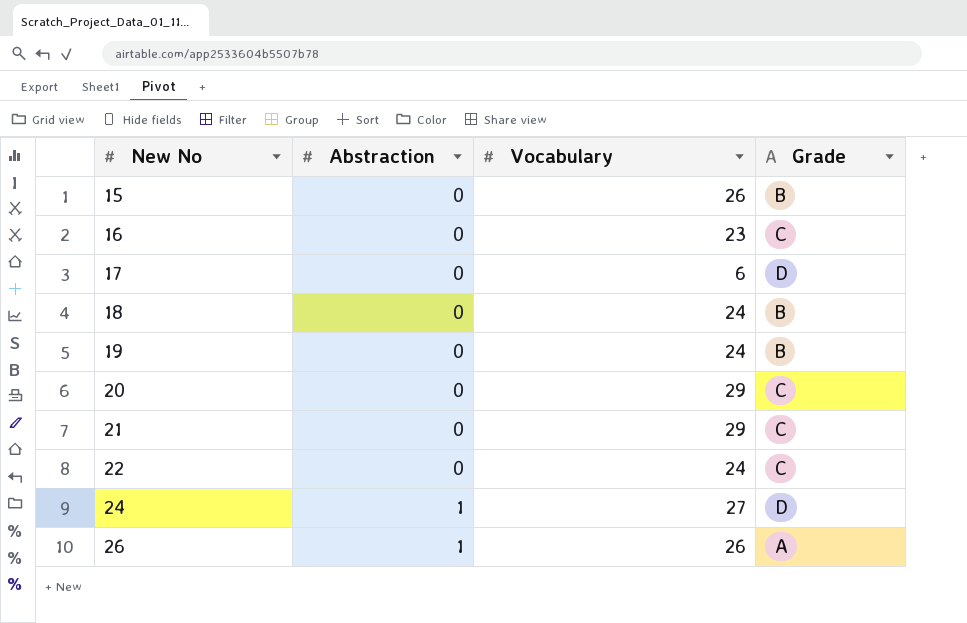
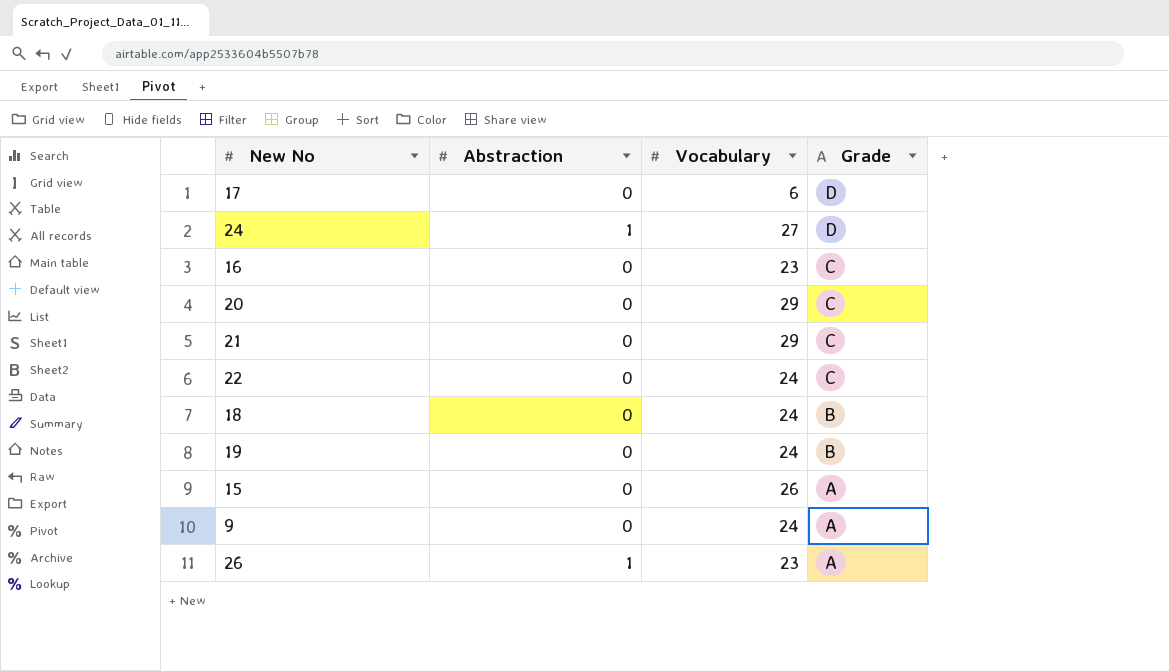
row order: New No ascending -> Grade descending
15 | Grade: B -> A
row 9: none -> 0 | 24 | A
26 | Vocabulary: 26 -> 23

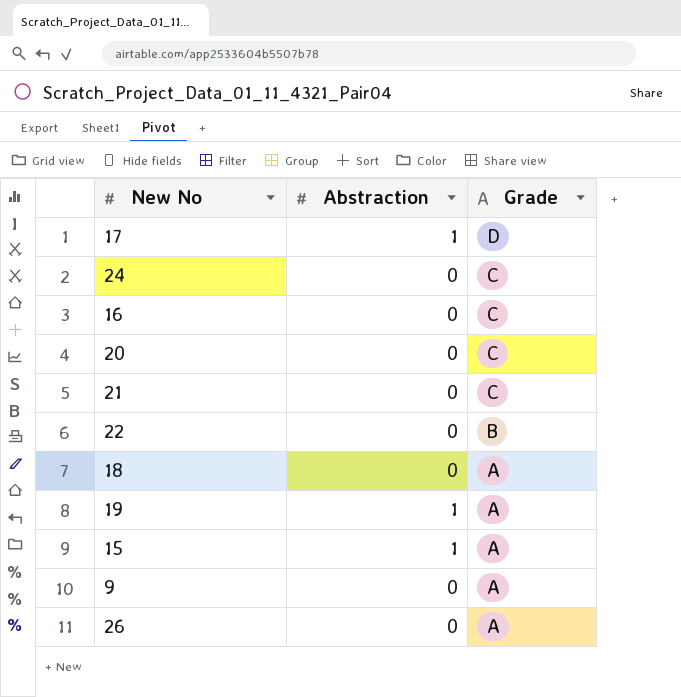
column Vocabulary | position: 3 -> none
17 | Abstraction: 0 -> 1
24 | Abstraction: 1 -> 0
24 | Grade: D -> C
22 | Grade: C -> B
18 | Grade: B -> A
19 | Abstraction: 0 -> 1
19 | Grade: B -> A
15 | Abstraction: 0 -> 1
26 | Abstraction: 1 -> 0

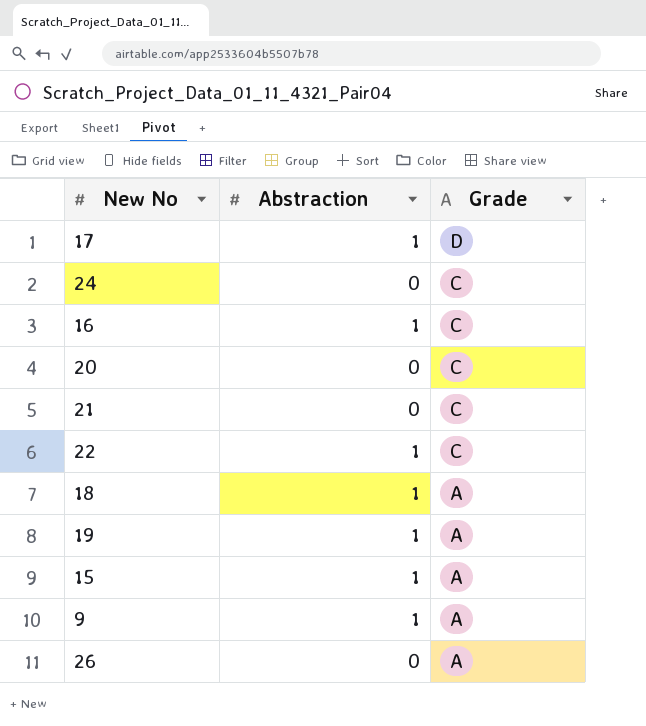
16 | Abstraction: 0 -> 1
22 | Abstraction: 0 -> 1
22 | Grade: B -> C
18 | Abstraction: 0 -> 1
9 | Abstraction: 0 -> 1

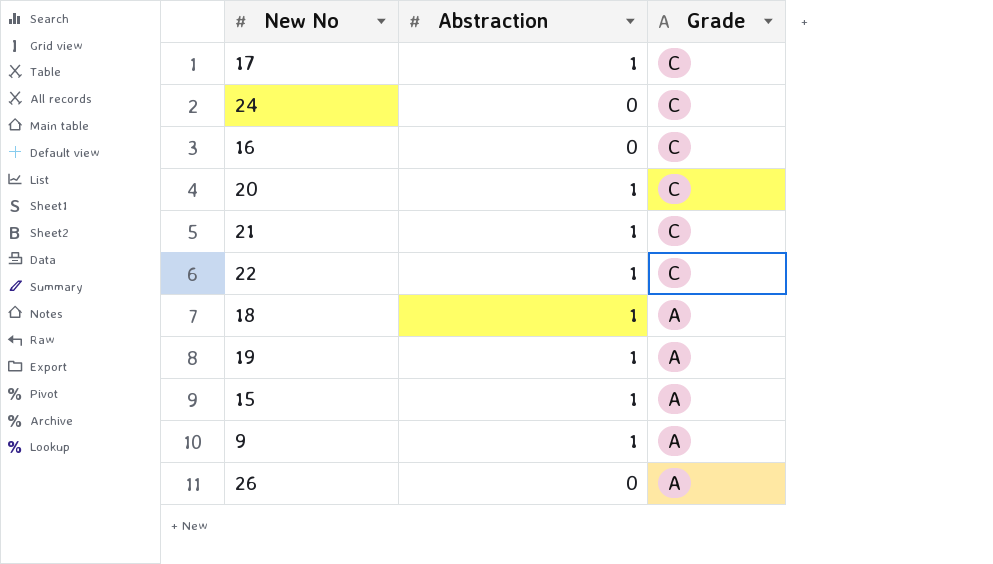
17 | Grade: D -> C
16 | Abstraction: 1 -> 0
20 | Abstraction: 0 -> 1
21 | Abstraction: 0 -> 1

